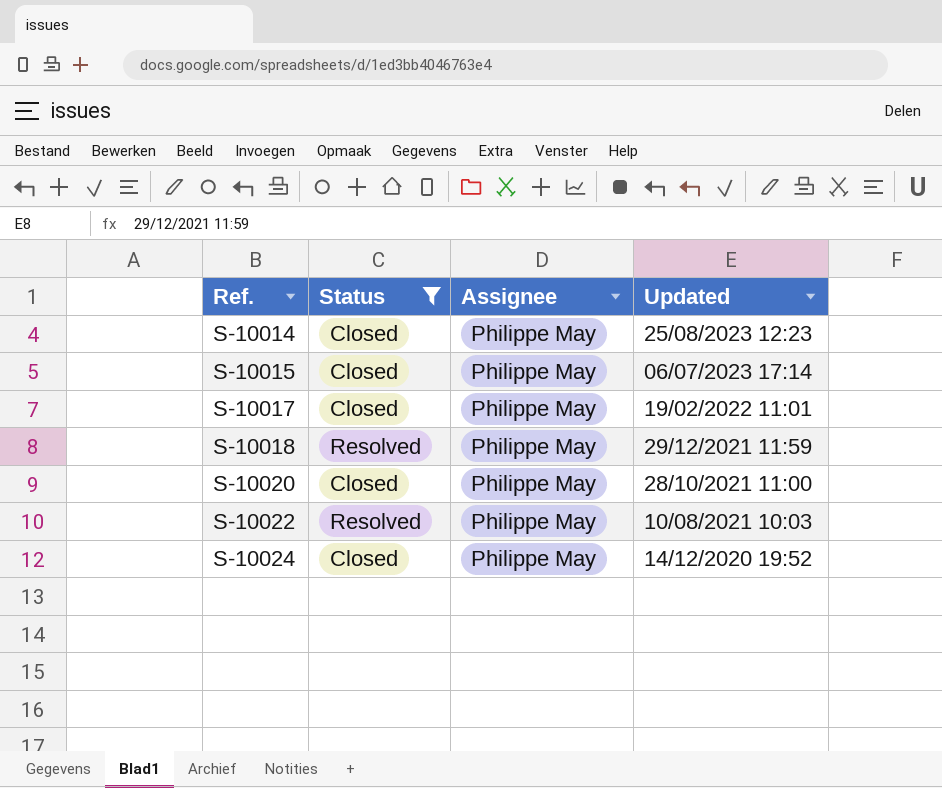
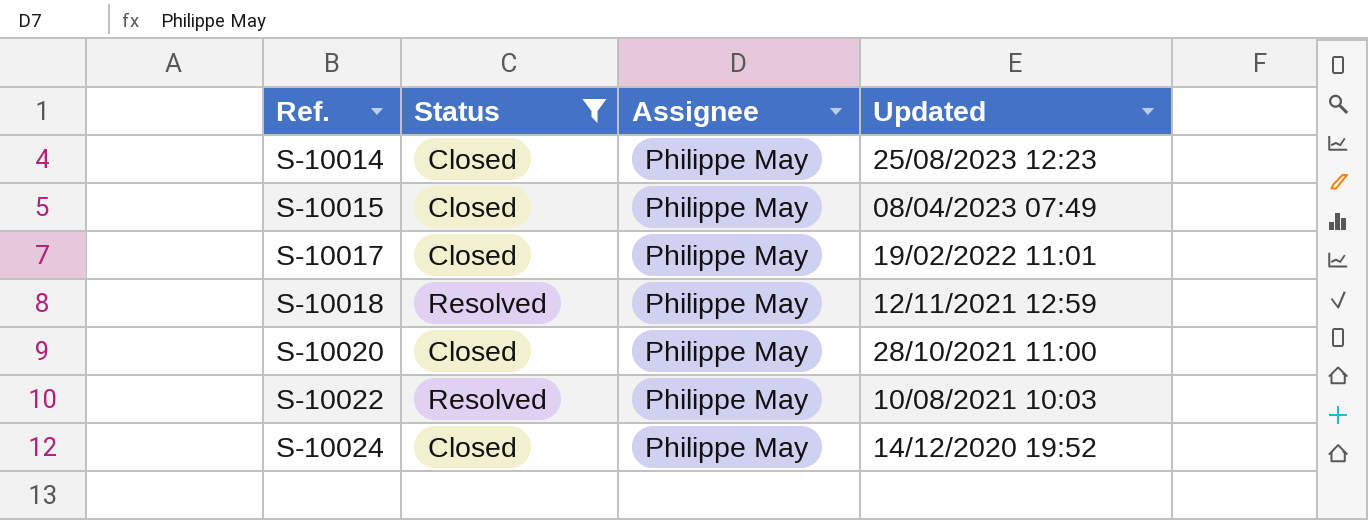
S-10015 | Updated: 06/07/2023 17:14 -> 08/04/2023 07:49
S-10018 | Updated: 29/12/2021 11:59 -> 12/11/2021 12:59

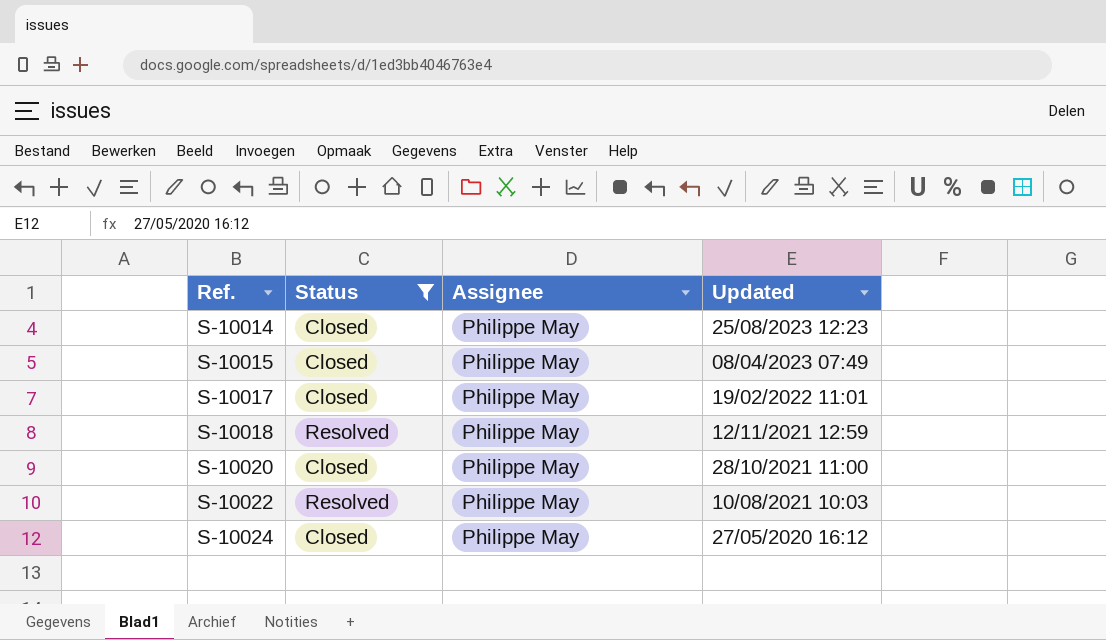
S-10024 | Updated: 14/12/2020 19:52 -> 27/05/2020 16:12

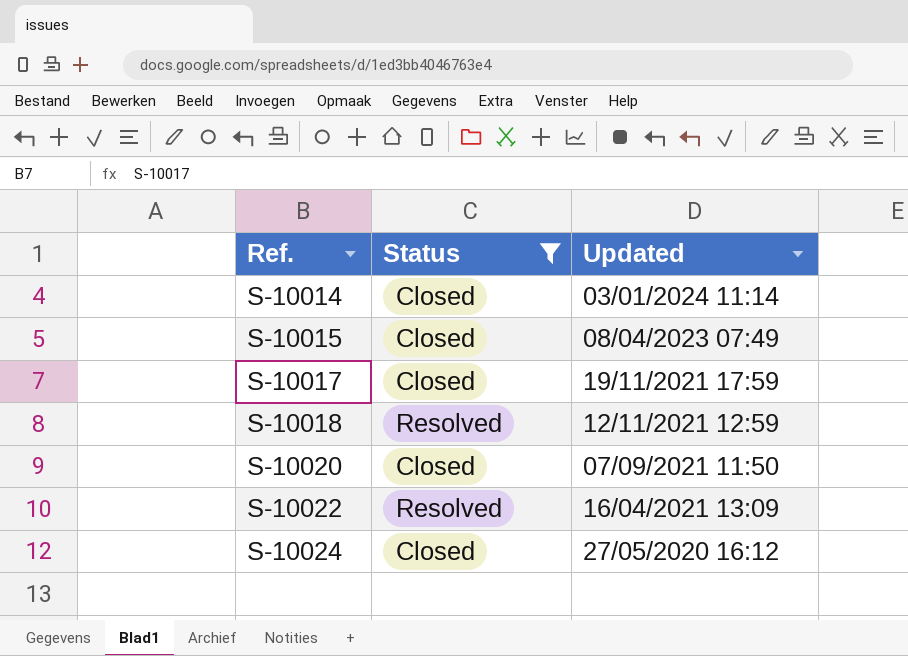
column Assignee | position: 3 -> none
S-10014 | Updated: 25/08/2023 12:23 -> 03/01/2024 11:14
S-10017 | Updated: 19/02/2022 11:01 -> 19/11/2021 17:59
S-10020 | Updated: 28/10/2021 11:00 -> 07/09/2021 11:50
S-10022 | Updated: 10/08/2021 10:03 -> 16/04/2021 13:09

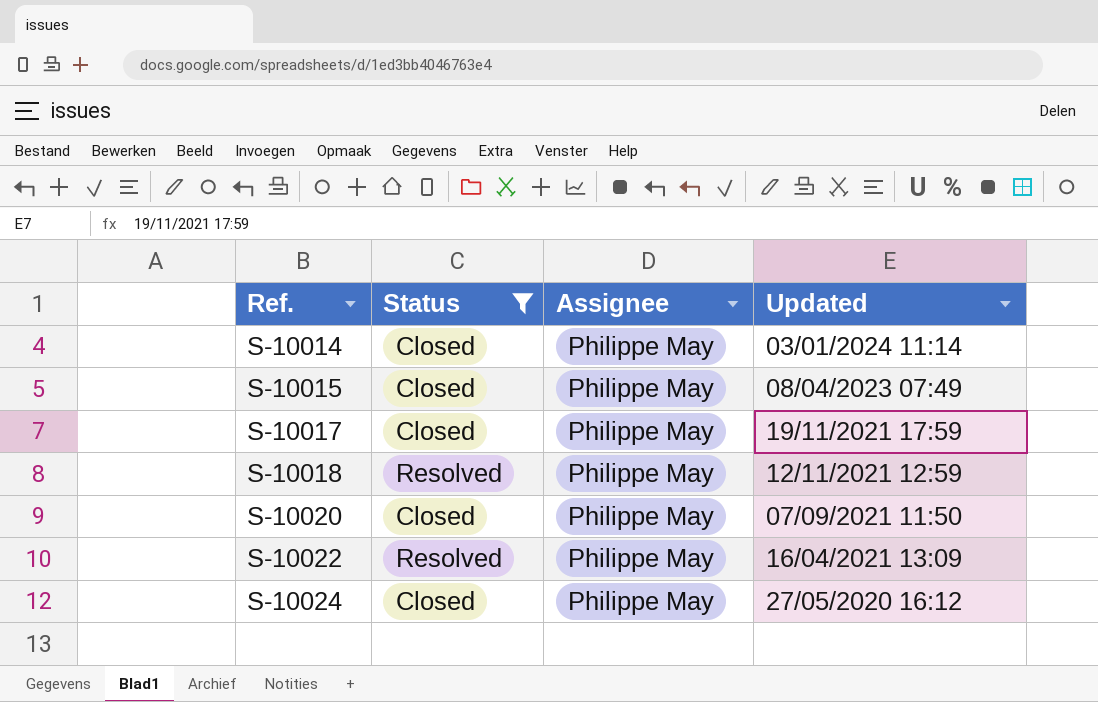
column Assignee | position: none -> 3

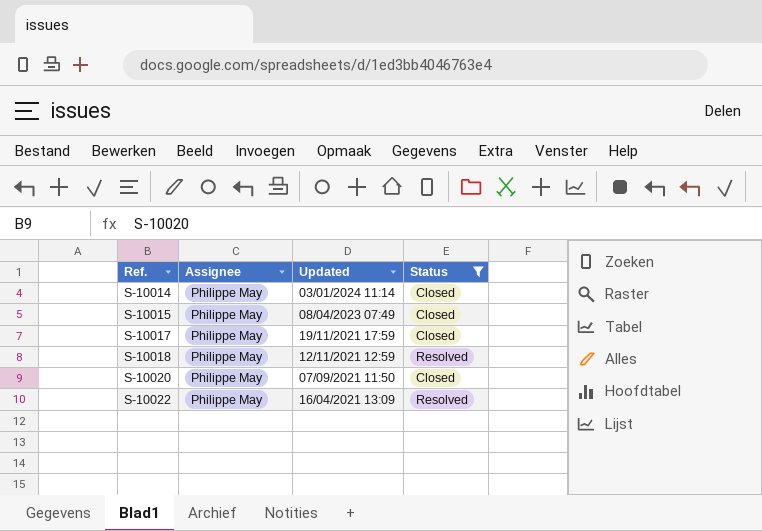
column Status | position: 2 -> 4
row S-10024: Closed | Philippe May | 27/05/2020 16:12 -> none

